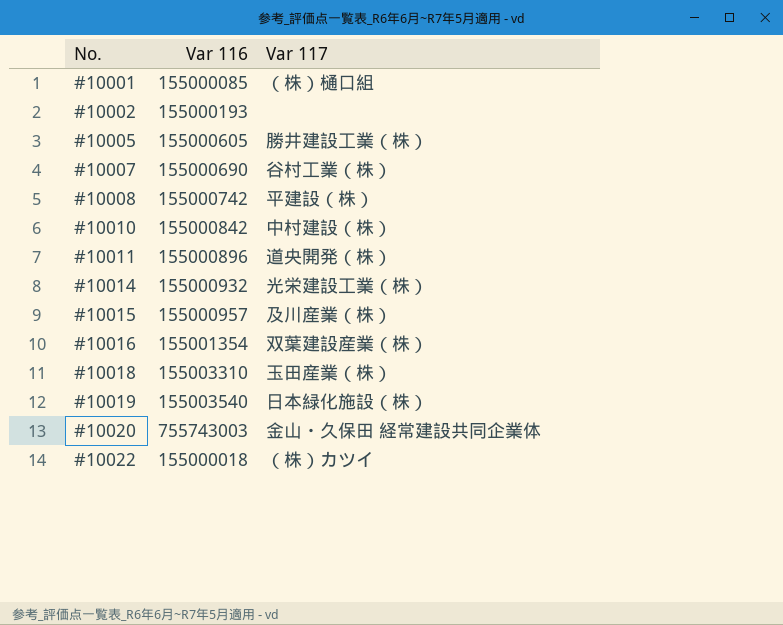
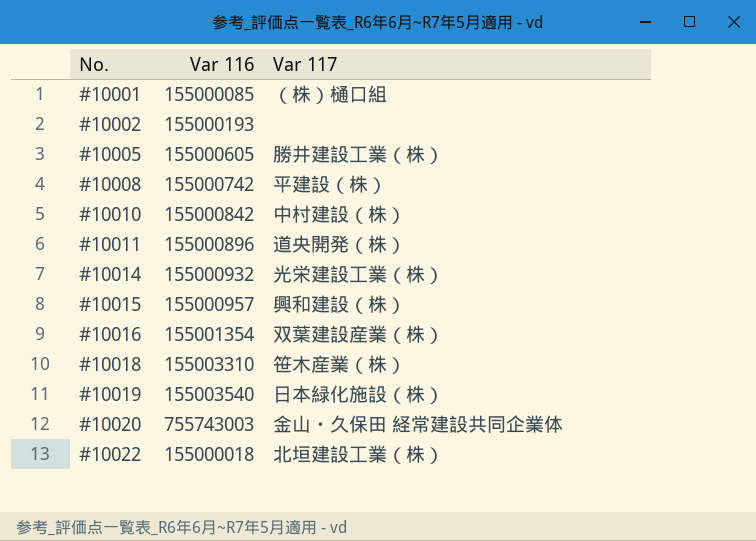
row #10007: 155000690 | 谷村工業（株） -> none
#10015 | Var 117: 及川産業（株） -> 興和建設（株）
#10018 | Var 117: 玉田産業（株） -> 笹木産業（株）
#10022 | Var 117: （株）カツイ -> 北垣建設工業（株）

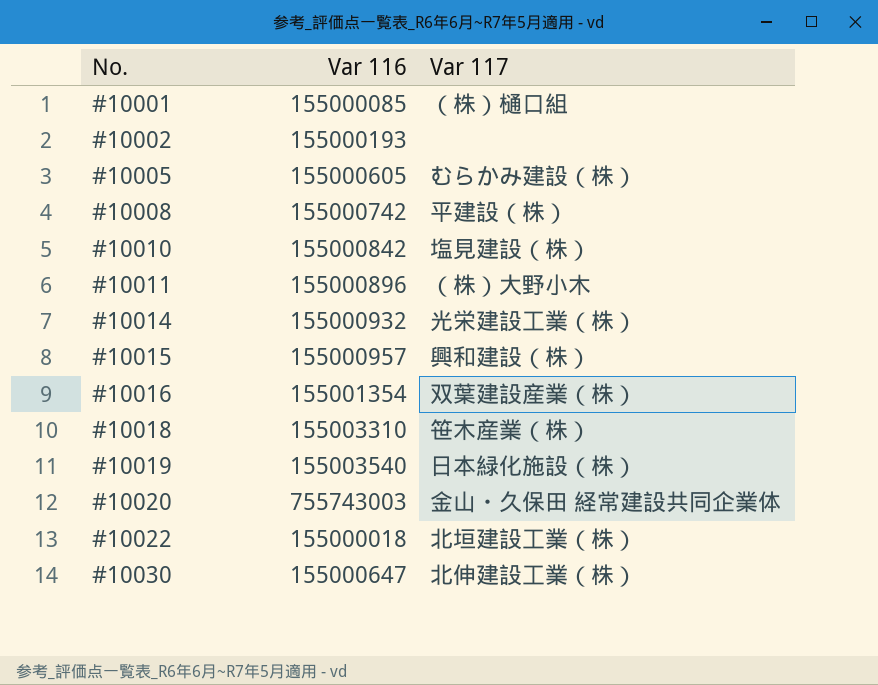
#10005 | Var 117: 勝井建設工業（株） -> むらかみ建設（株）
#10010 | Var 117: 中村建設（株） -> 塩見建設（株）
#10011 | Var 117: 道央開発（株） -> （株）大野小木
row #10030: none -> 155000647 | 北伸建設工業（株）

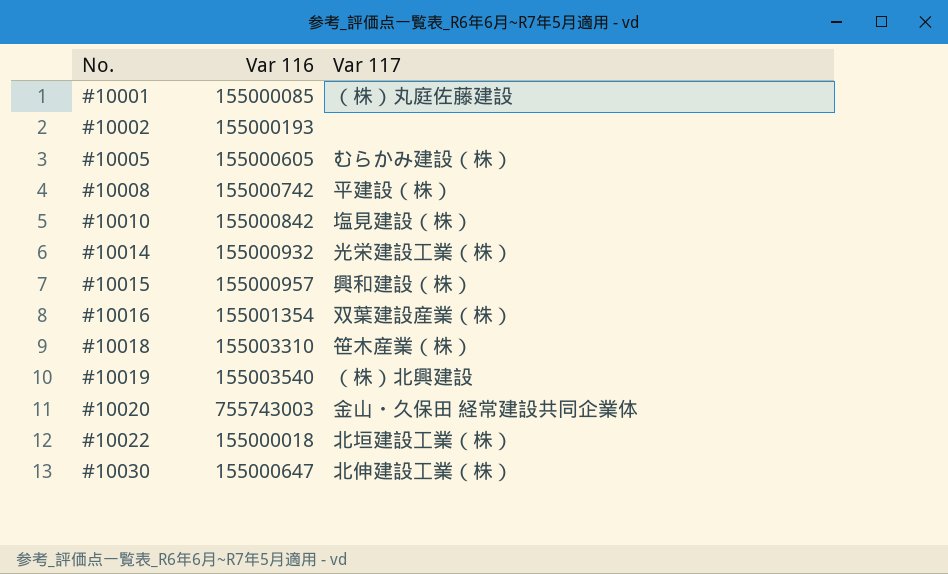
row #10011: 155000896 | （株）大野小木 -> none
#10001 | Var 117: （株）樋口組 -> （株）丸庭佐藤建設
#10019 | Var 117: 日本緑化施設（株） -> （株）北興建設

